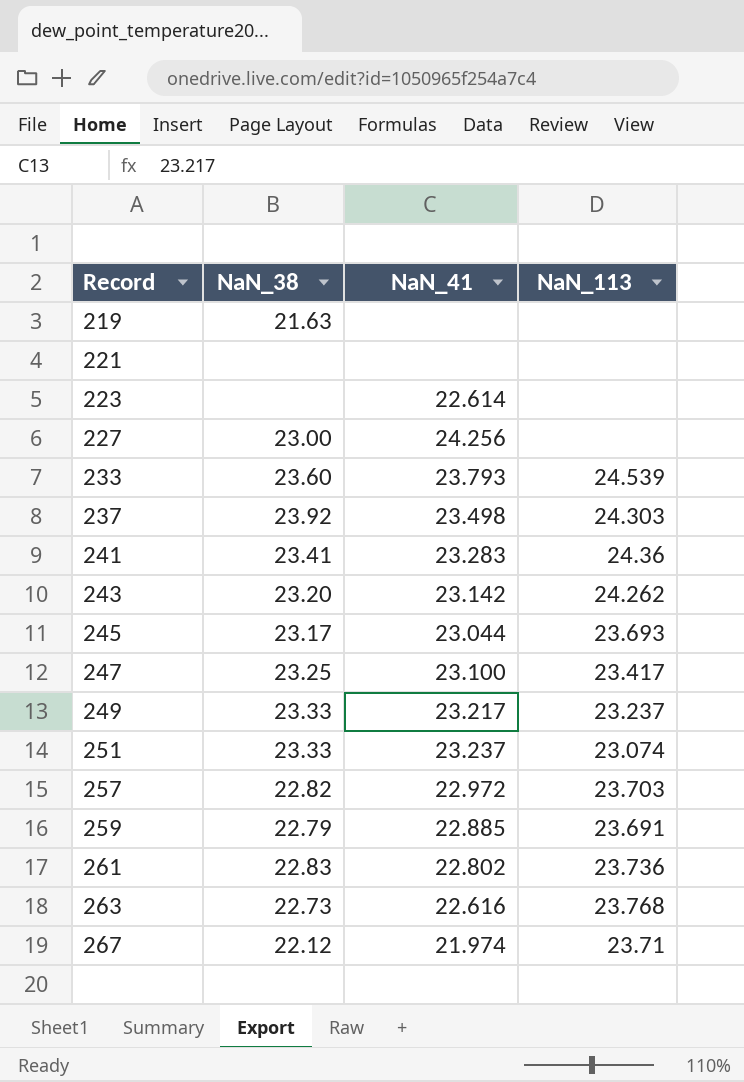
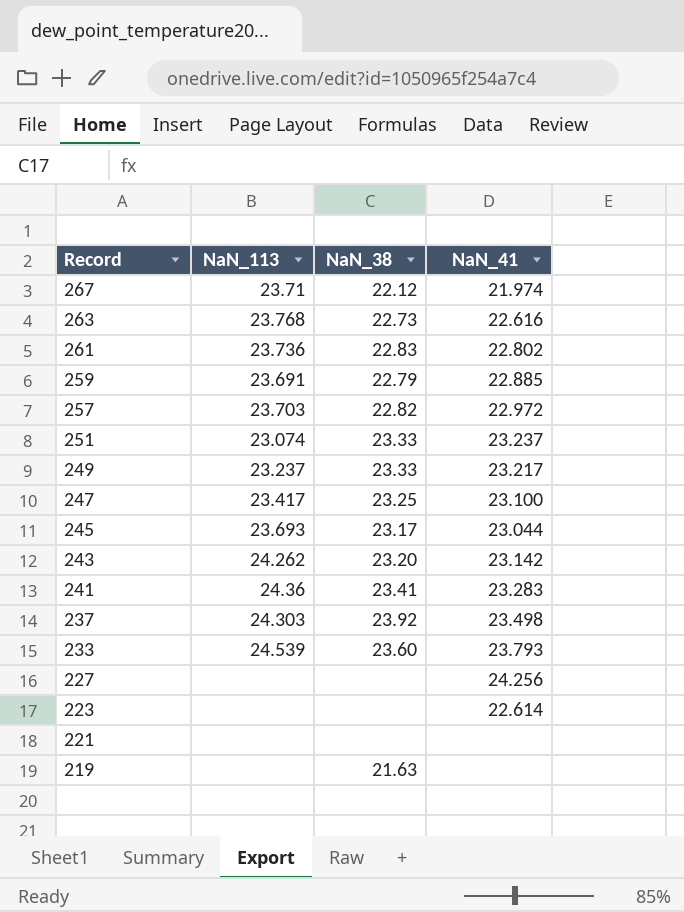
row order: Record ascending -> Record descending
column NaN_113 | position: 4 -> 2
227 | NaN_38: 23.00 -> none

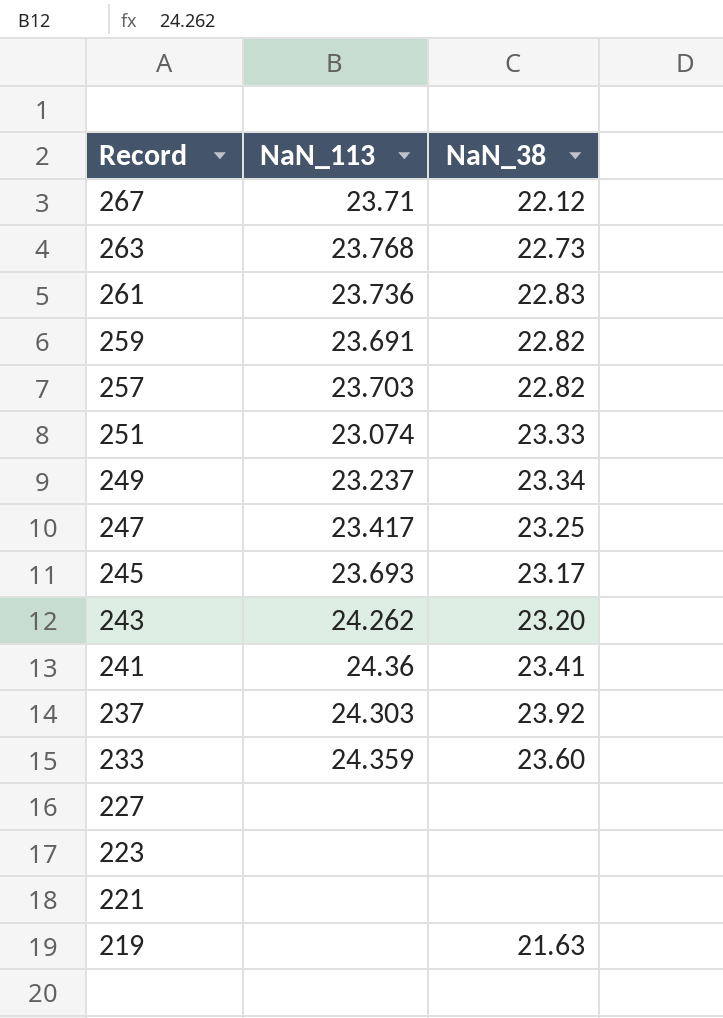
column NaN_41 | position: 4 -> none
259 | NaN_38: 22.79 -> 22.82
249 | NaN_38: 23.33 -> 23.34
233 | NaN_113: 24.539 -> 24.359

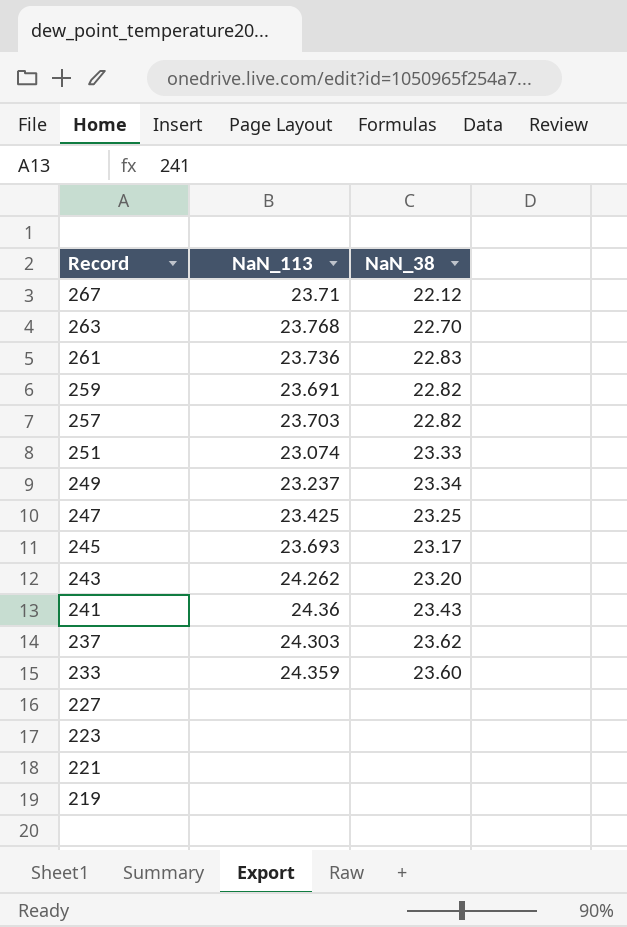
263 | NaN_38: 22.73 -> 22.70
247 | NaN_113: 23.417 -> 23.425
241 | NaN_38: 23.41 -> 23.43
237 | NaN_38: 23.92 -> 23.62
219 | NaN_38: 21.63 -> none

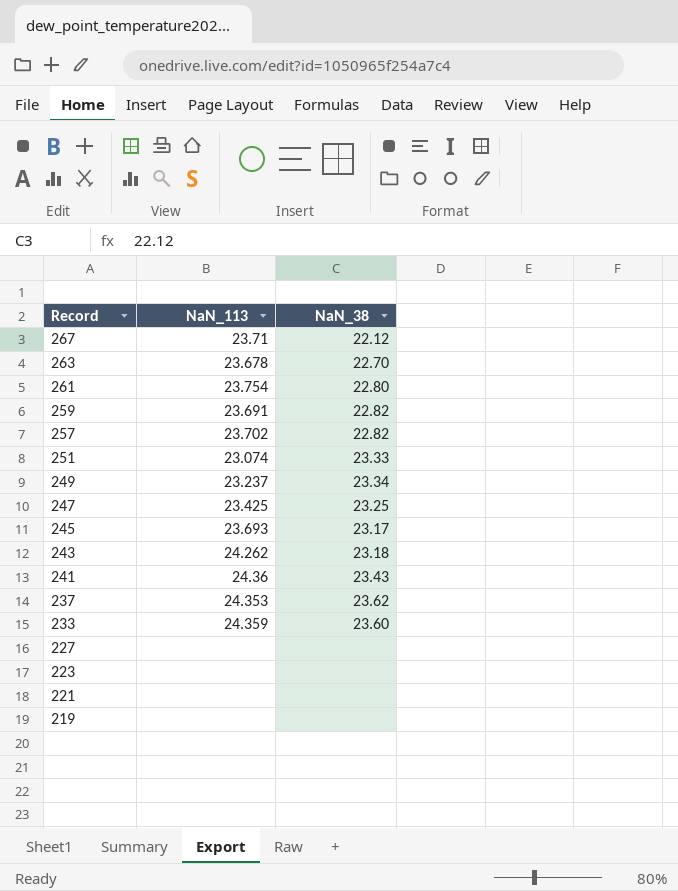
263 | NaN_113: 23.768 -> 23.678
261 | NaN_113: 23.736 -> 23.754
261 | NaN_38: 22.83 -> 22.80
257 | NaN_113: 23.703 -> 23.702
243 | NaN_38: 23.20 -> 23.18
237 | NaN_113: 24.303 -> 24.353

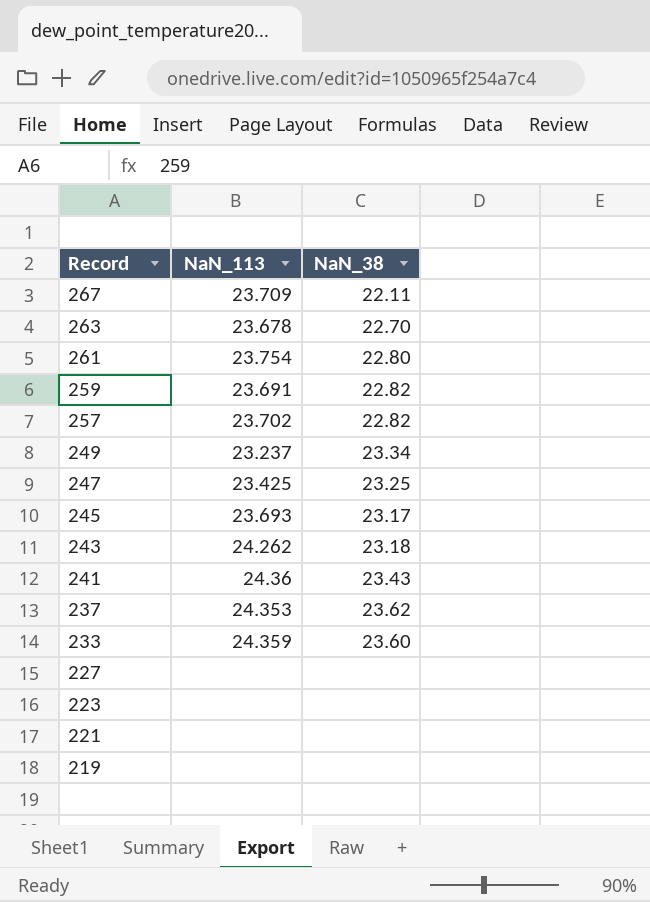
row 251: 23.074 | 23.33 -> none
267 | NaN_113: 23.71 -> 23.709
267 | NaN_38: 22.12 -> 22.11

